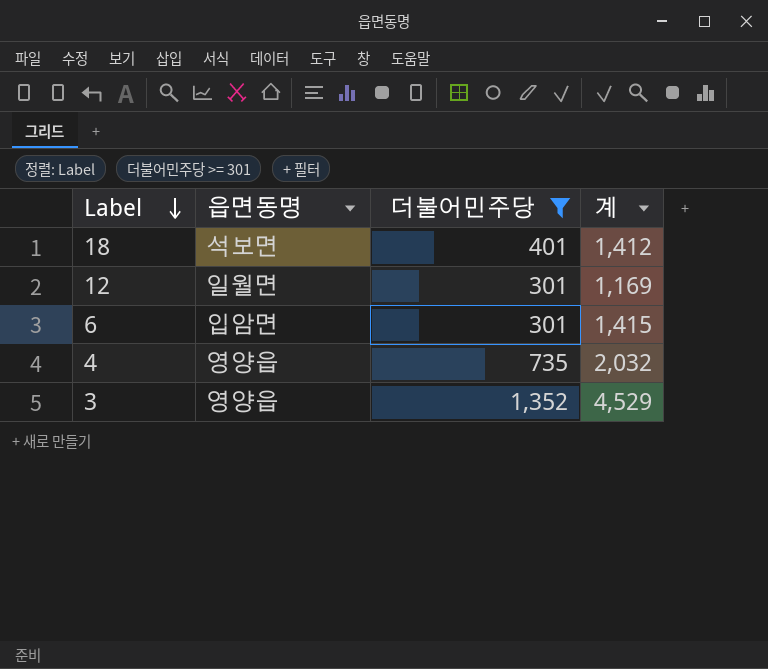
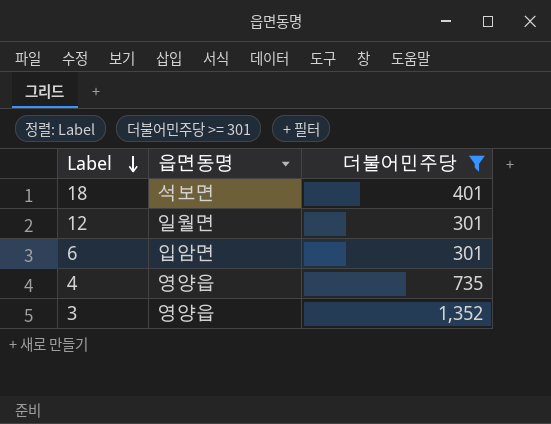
column 계 | position: 4 -> none

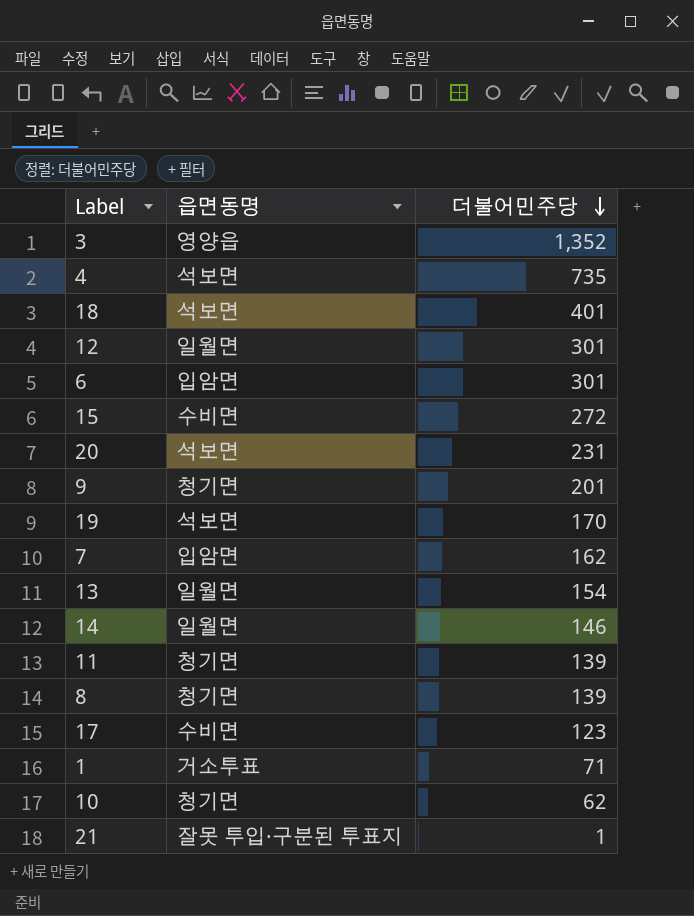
filter: 더불어민주당 >= 301 -> none
row order: Label descending -> 더불어민주당 descending
4 | 읍면동명: 영양읍 -> 석보면

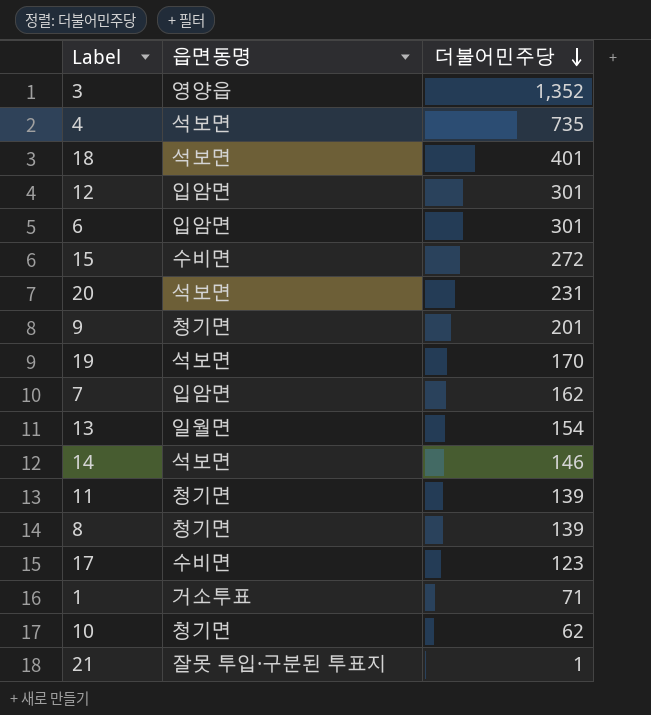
12 | 읍면동명: 일월면 -> 입암면
14 | 읍면동명: 일월면 -> 석보면

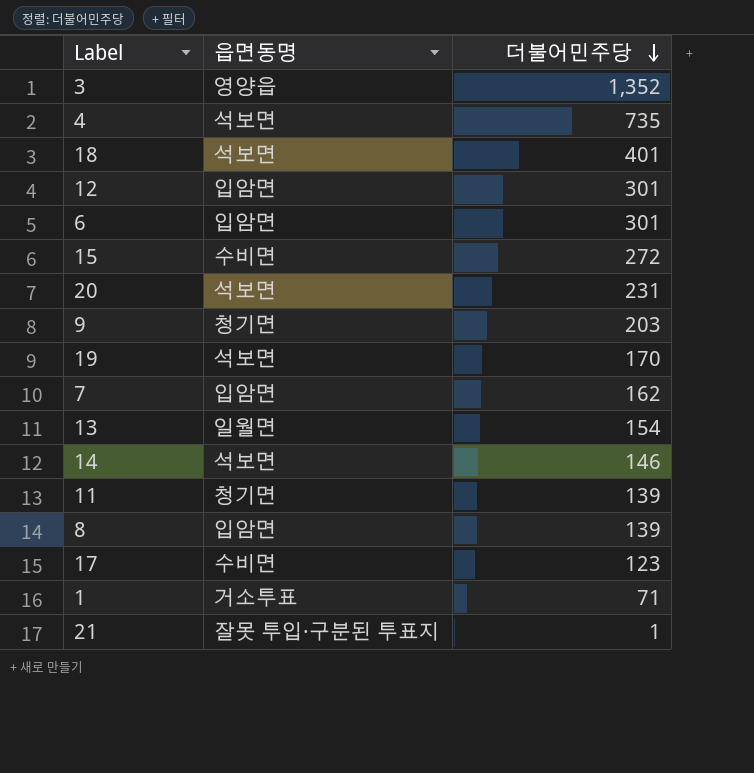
row 10: 청기면 | 62 -> none
9 | 더불어민주당: 201 -> 203
8 | 읍면동명: 청기면 -> 입암면

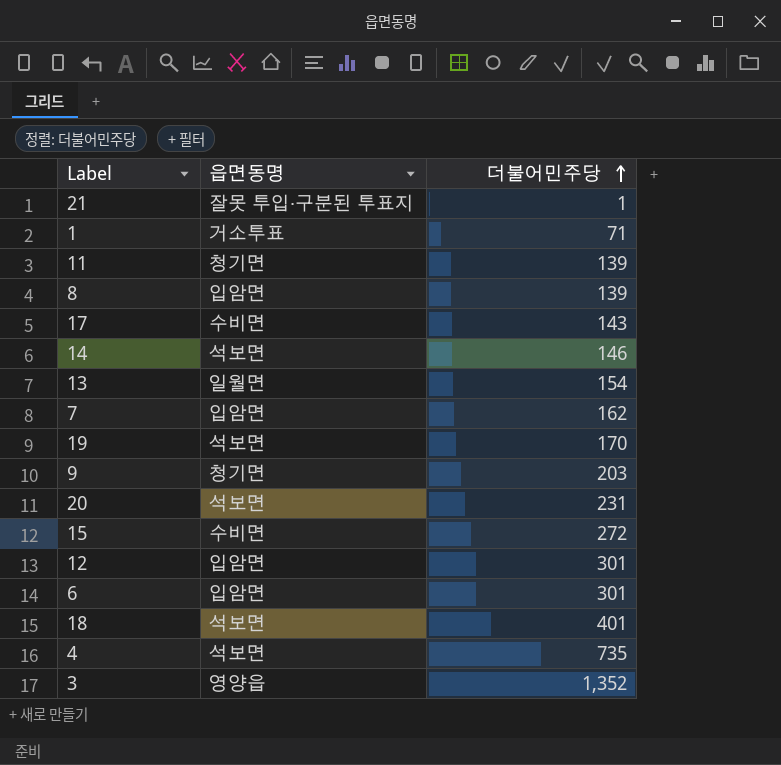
row order: 더불어민주당 descending -> 더불어민주당 ascending
17 | 더불어민주당: 123 -> 143

